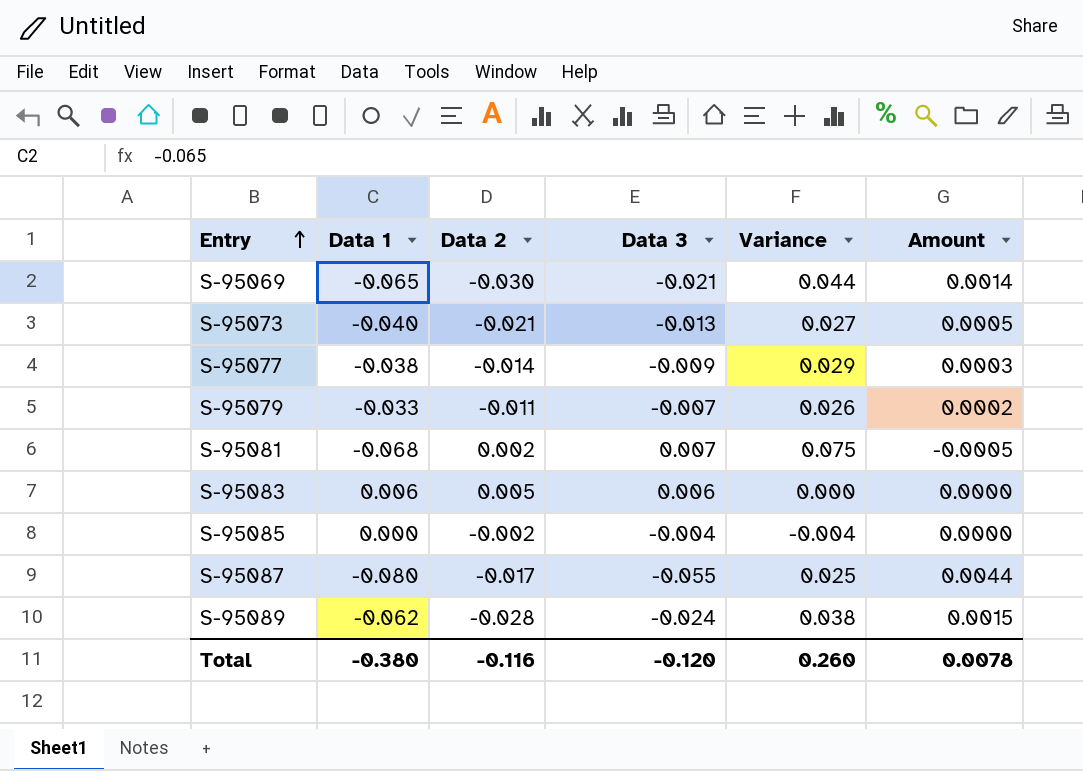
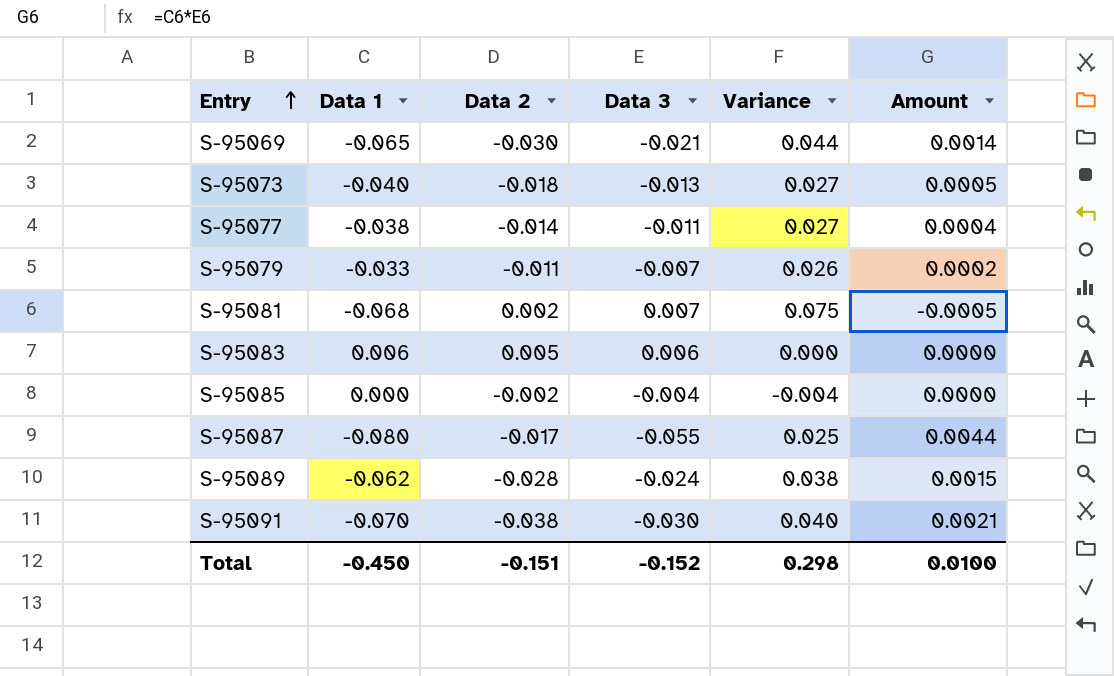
S-95073 | Data 2: -0.021 -> -0.018
S-95077 | Data 3: -0.009 -> -0.011
S-95077 | Variance: 0.029 -> 0.027
S-95077 | Amount: 0.0003 -> 0.0004
row S-95091: none -> -0.070 | -0.038 | -0.030 | 0.040 | 0.0021
Total | Data 1: -0.380 -> -0.450
Total | Data 2: -0.116 -> -0.151
Total | Data 3: -0.120 -> -0.152
Total | Variance: 0.260 -> 0.298
Total | Amount: 0.0078 -> 0.0100

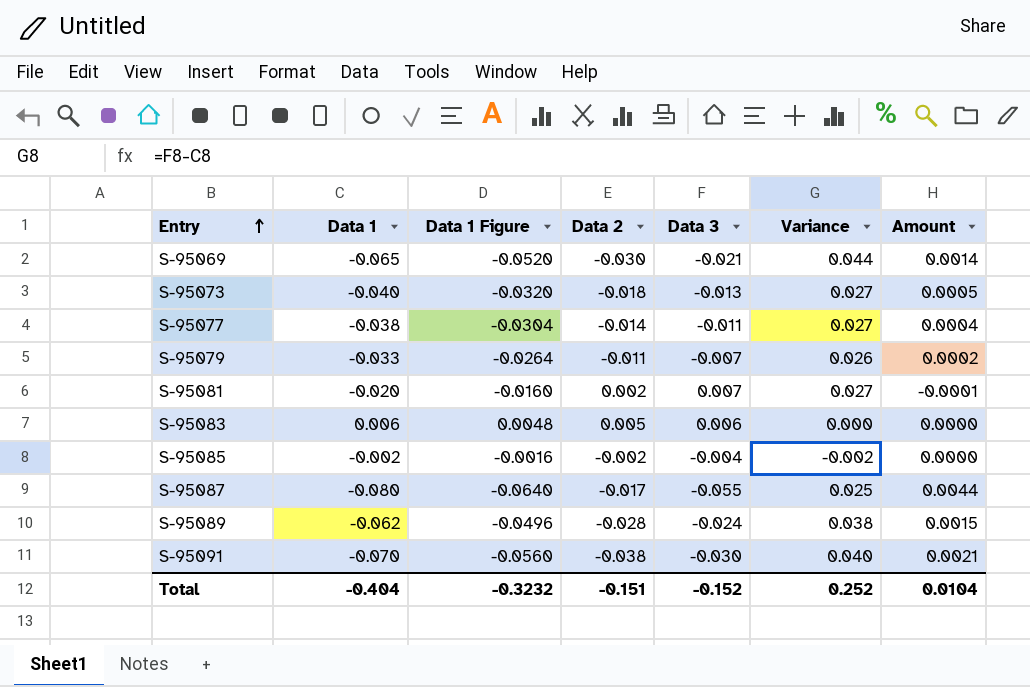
column Data 1 Figure | formula: none -> [Data 1] * 0.8
S-95081 | Data 1: -0.068 -> -0.020
S-95081 | Variance: 0.075 -> 0.027
S-95081 | Amount: -0.0005 -> -0.0001
S-95085 | Data 1: 0.000 -> -0.002
S-95085 | Variance: -0.004 -> -0.002
Total | Data 1: -0.450 -> -0.404
Total | Variance: 0.298 -> 0.252
Total | Amount: 0.0100 -> 0.0104

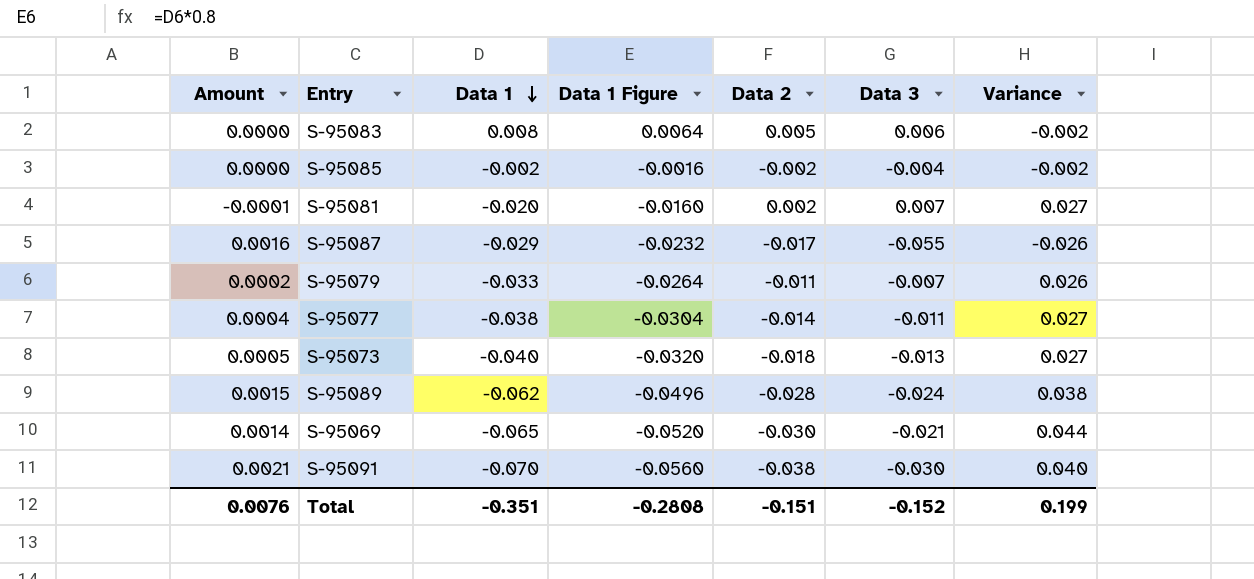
row order: Entry ascending -> Data 1 descending
column Amount | position: 7 -> 1
S-95083 | Data 1: 0.006 -> 0.008
S-95083 | Data 1 Figure: 0.0048 -> 0.0064
S-95083 | Variance: 0.000 -> -0.002
S-95087 | Amount: 0.0044 -> 0.0016
S-95087 | Data 1: -0.080 -> -0.029
S-95087 | Data 1 Figure: -0.0640 -> -0.0232
S-95087 | Variance: 0.025 -> -0.026
Total | Amount: 0.0104 -> 0.0076
Total | Data 1: -0.404 -> -0.351
Total | Data 1 Figure: -0.3232 -> -0.2808
Total | Variance: 0.252 -> 0.199

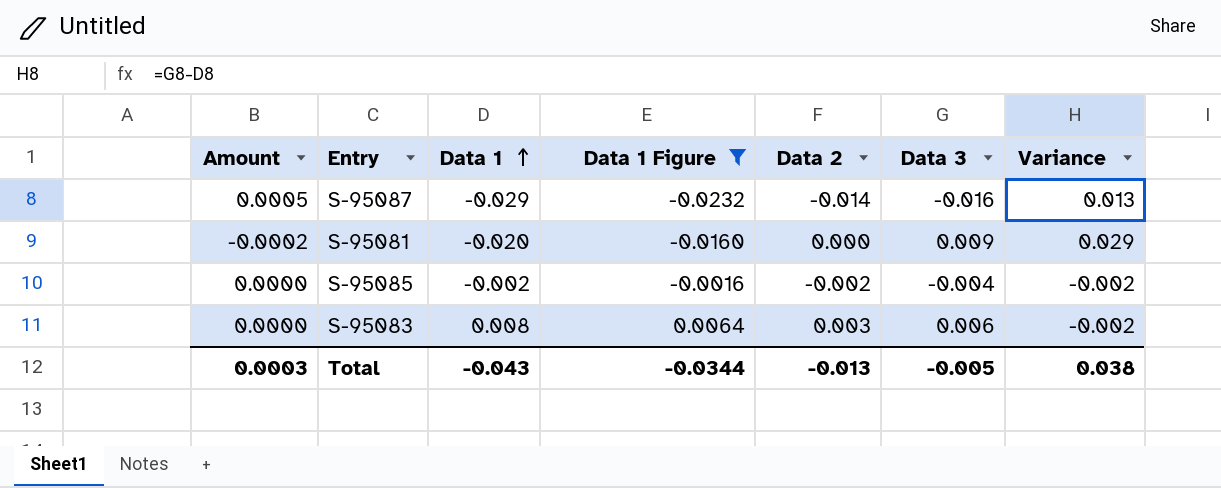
filter: none -> Data 1 Figure >= -0.0232
row order: Data 1 descending -> Data 1 ascending
S-95087 | Amount: 0.0016 -> 0.0005
S-95087 | Data 2: -0.017 -> -0.014
S-95087 | Data 3: -0.055 -> -0.016
S-95087 | Variance: -0.026 -> 0.013
S-95081 | Amount: -0.0001 -> -0.0002
S-95081 | Data 2: 0.002 -> 0.000
S-95081 | Data 3: 0.007 -> 0.009
S-95081 | Variance: 0.027 -> 0.029
S-95083 | Data 2: 0.005 -> 0.003
Total | Amount: 0.0076 -> 0.0003
Total | Data 1: -0.351 -> -0.043
Total | Data 1 Figure: -0.2808 -> -0.0344
Total | Data 2: -0.151 -> -0.013
Total | Data 3: -0.152 -> -0.005
Total | Variance: 0.199 -> 0.038

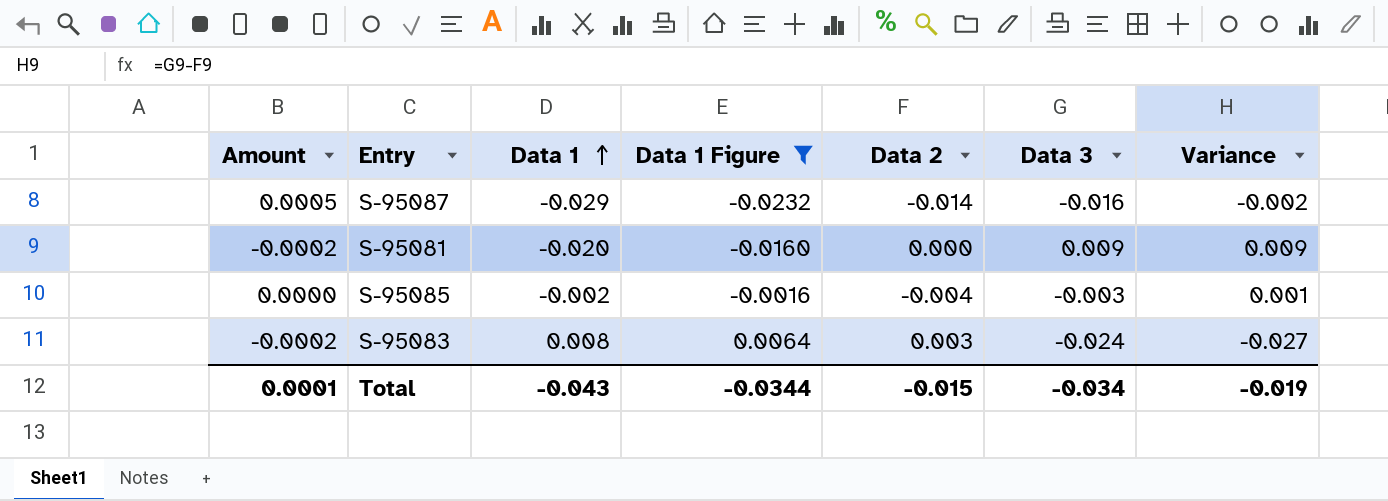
column Variance | formula: [Data 3] - [Data 1] -> [Data 3] - [Data 2]
S-95085 | Data 2: -0.002 -> -0.004
S-95085 | Data 3: -0.004 -> -0.003
S-95083 | Amount: 0.0000 -> -0.0002
S-95083 | Data 3: 0.006 -> -0.024
Total | Amount: 0.0003 -> 0.0001
Total | Data 2: -0.013 -> -0.015
Total | Data 3: -0.005 -> -0.034
Total | Variance: 0.038 -> -0.019

